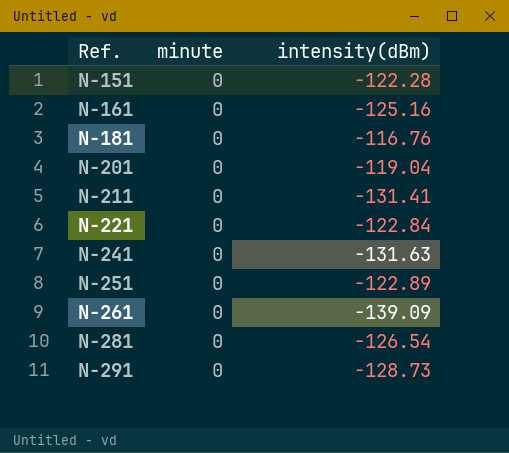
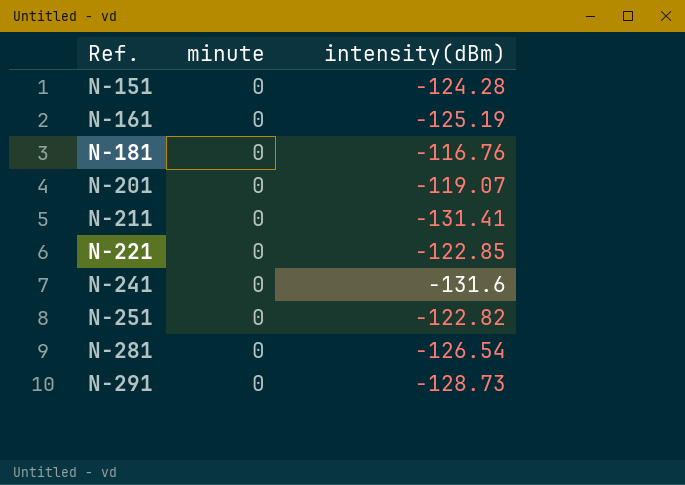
row N-261: 0 | -139.09 -> none
N-151 | intensity(dBm): -122.28 -> -124.28
N-161 | intensity(dBm): -125.16 -> -125.19
N-201 | intensity(dBm): -119.04 -> -119.07
N-221 | intensity(dBm): -122.84 -> -122.85
N-241 | intensity(dBm): -131.63 -> -131.6
N-251 | intensity(dBm): -122.89 -> -122.82

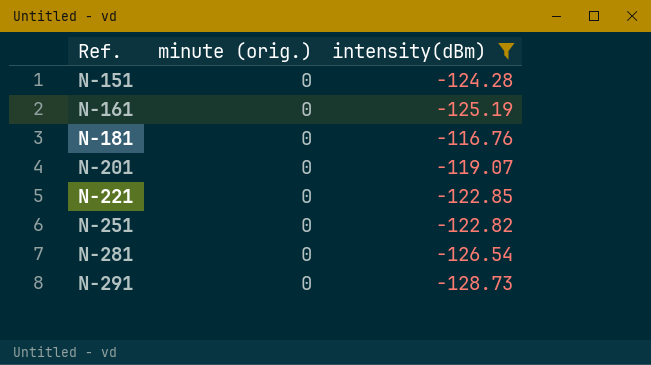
filter: none -> intensity(dBm) >= -128.73
column name: minute -> minute (orig.)

